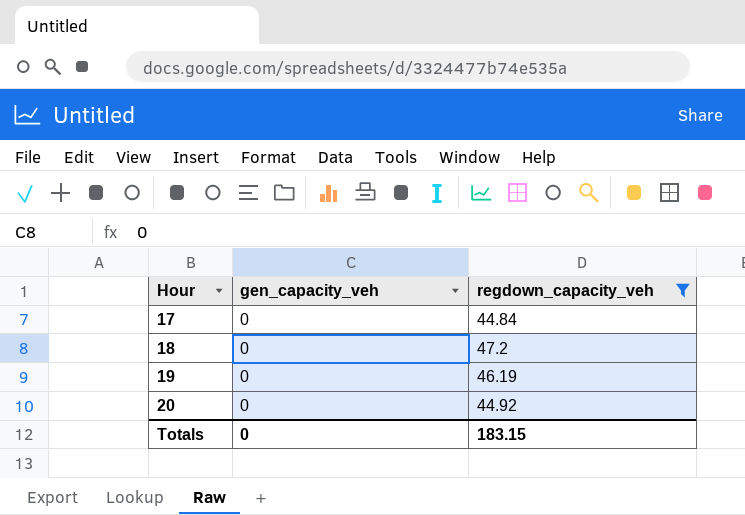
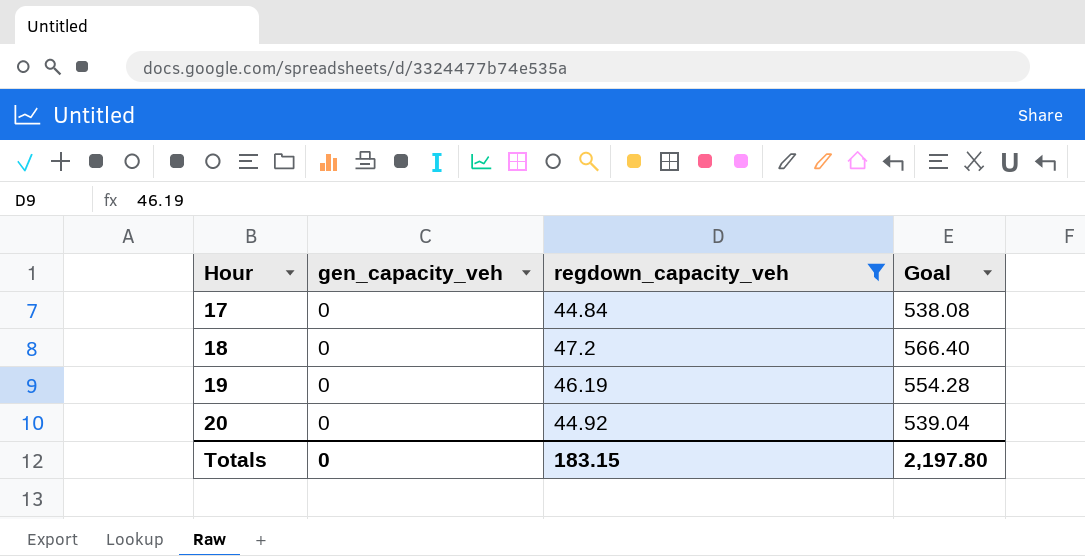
column Goal | formula: none -> [regdown_capacity_veh] * 12

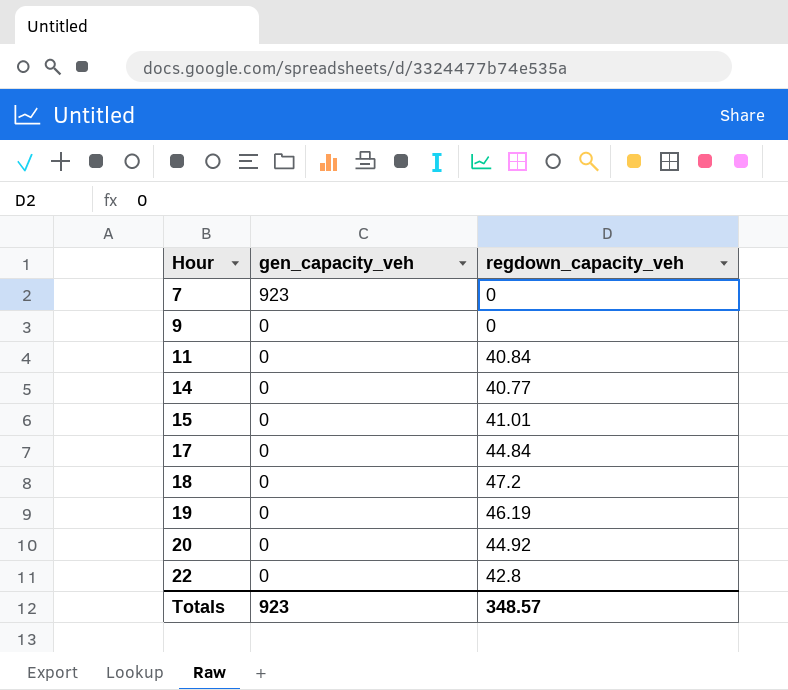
filter: regdown_capacity_veh >= 44.84 -> none
column Goal | formula: [regdown_capacity_veh] * 12 -> none
Totals | gen_capacity_veh: 0 -> 923
Totals | regdown_capacity_veh: 183.15 -> 348.57

